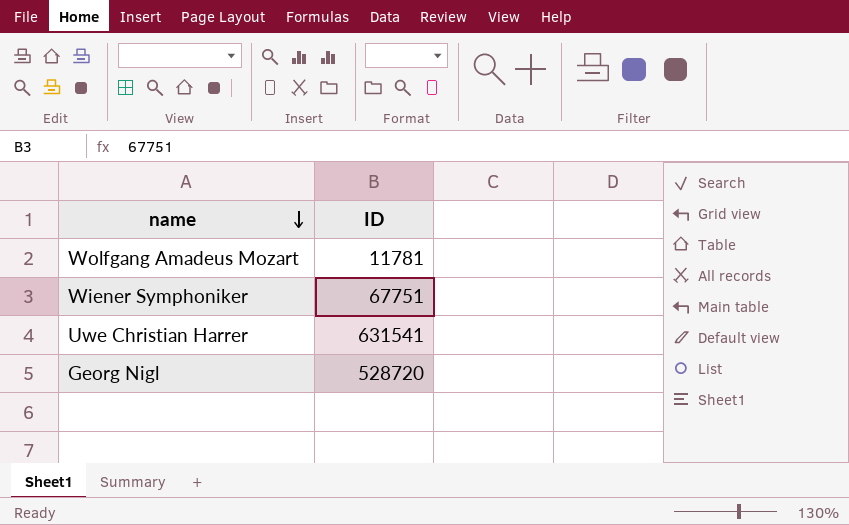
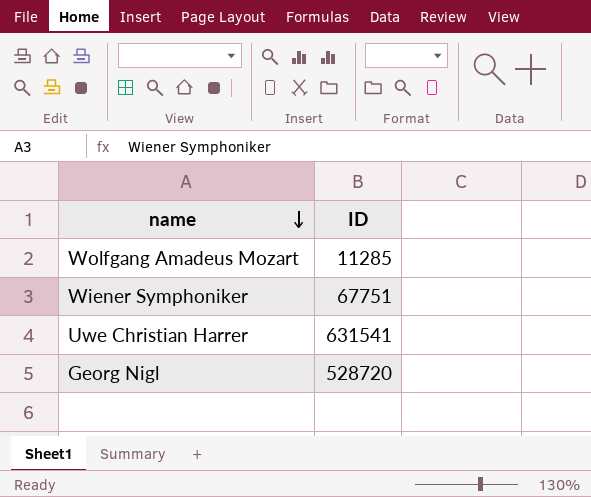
Wolfgang Amadeus Mozart | ID: 11781 -> 11285

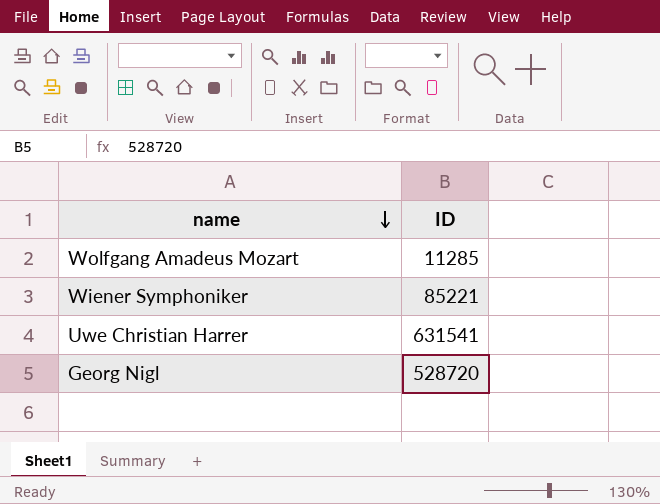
Wiener Symphoniker | ID: 67751 -> 85221

